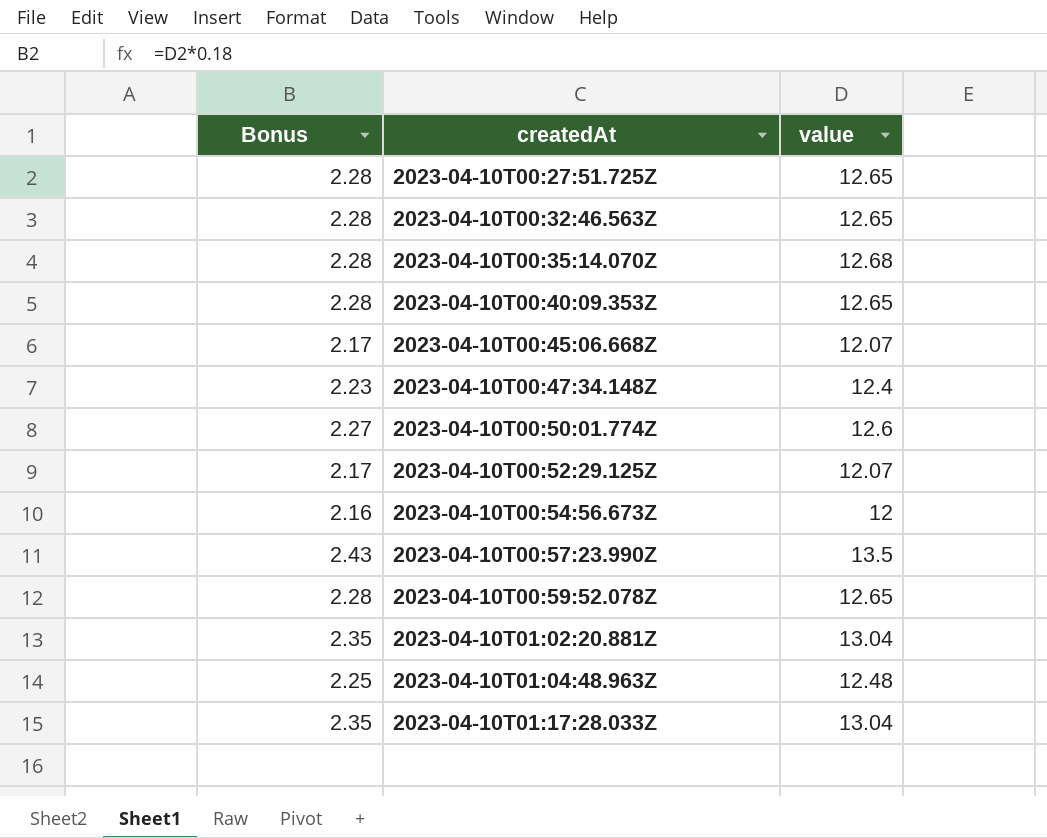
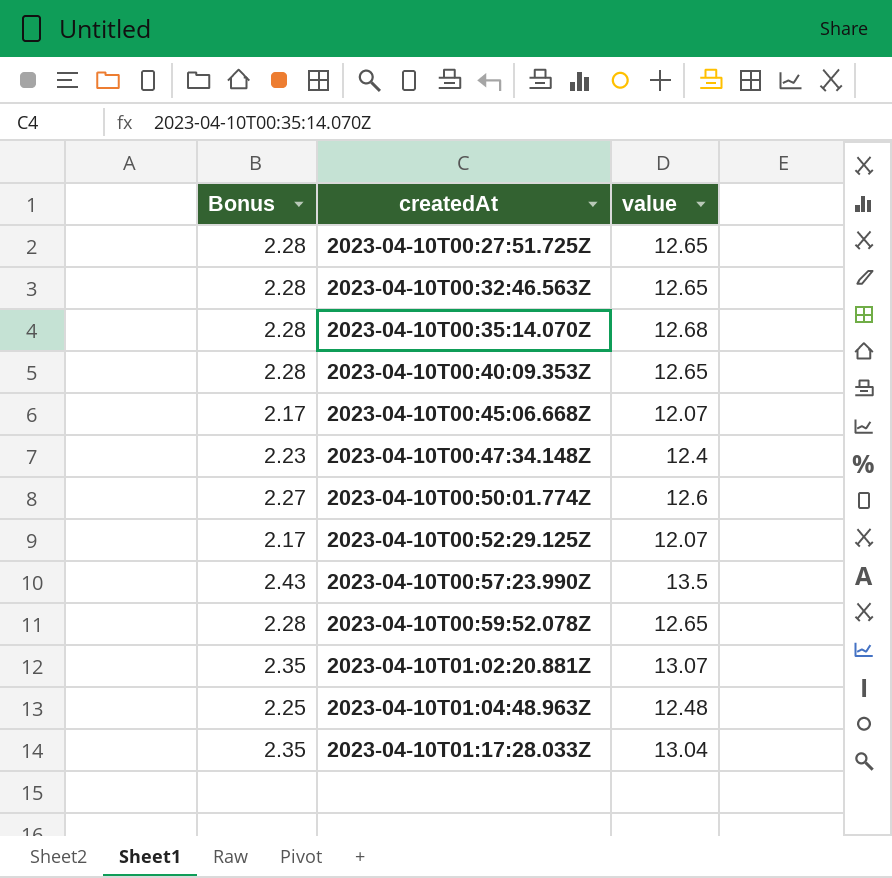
row 2023-04-10T00:54:56.673Z: 2.16 | 12 -> none
2023-04-10T01:02:20.881Z | value: 13.04 -> 13.07

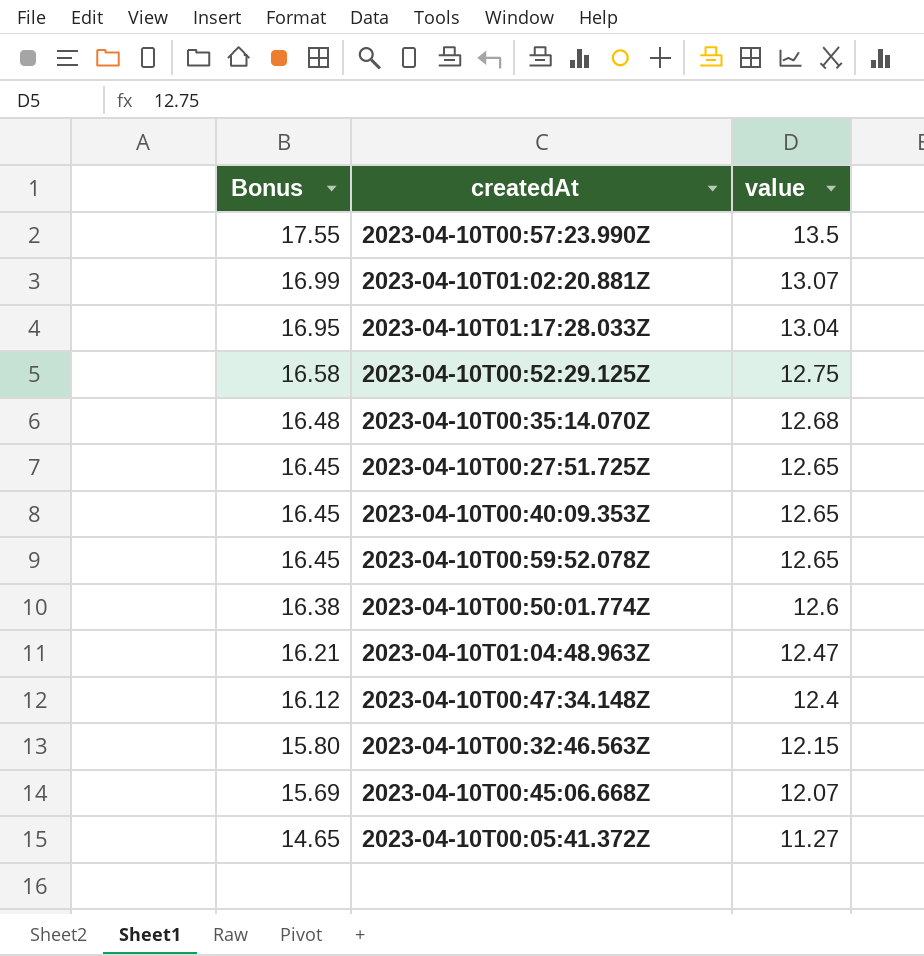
row order: createdAt ascending -> Bonus descending
column Bonus | formula: [value] * 0.18 -> [value] * 1.3
2023-04-10T00:52:29.125Z | value: 12.07 -> 12.75
2023-04-10T01:04:48.963Z | value: 12.48 -> 12.47
2023-04-10T00:32:46.563Z | value: 12.65 -> 12.15
row 2023-04-10T00:05:41.372Z: none -> 14.65 | 11.27

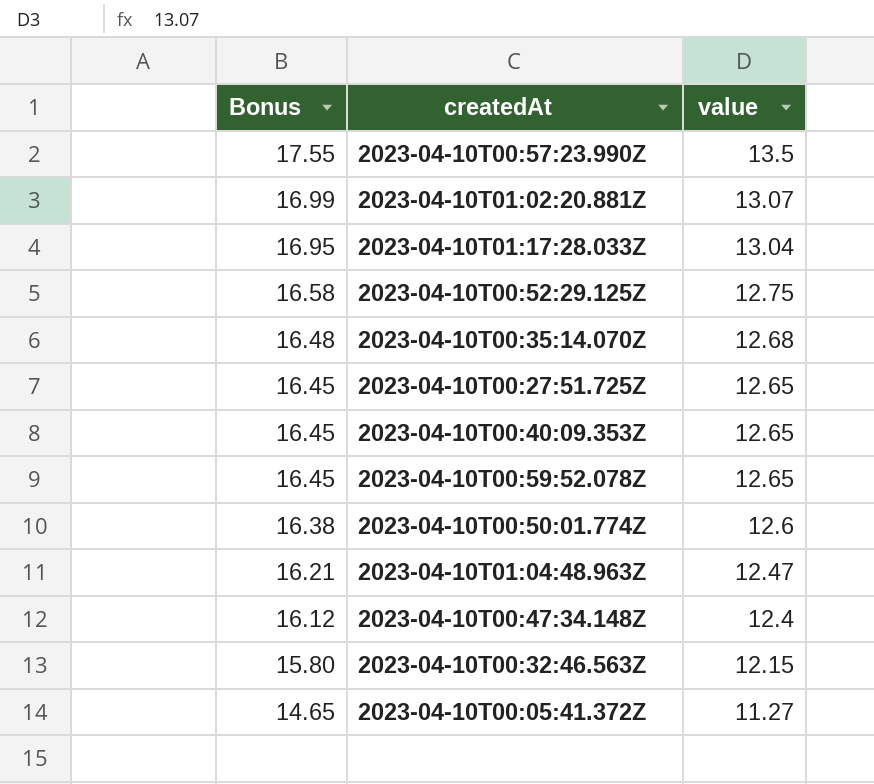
row 2023-04-10T00:45:06.668Z: 15.69 | 12.07 -> none

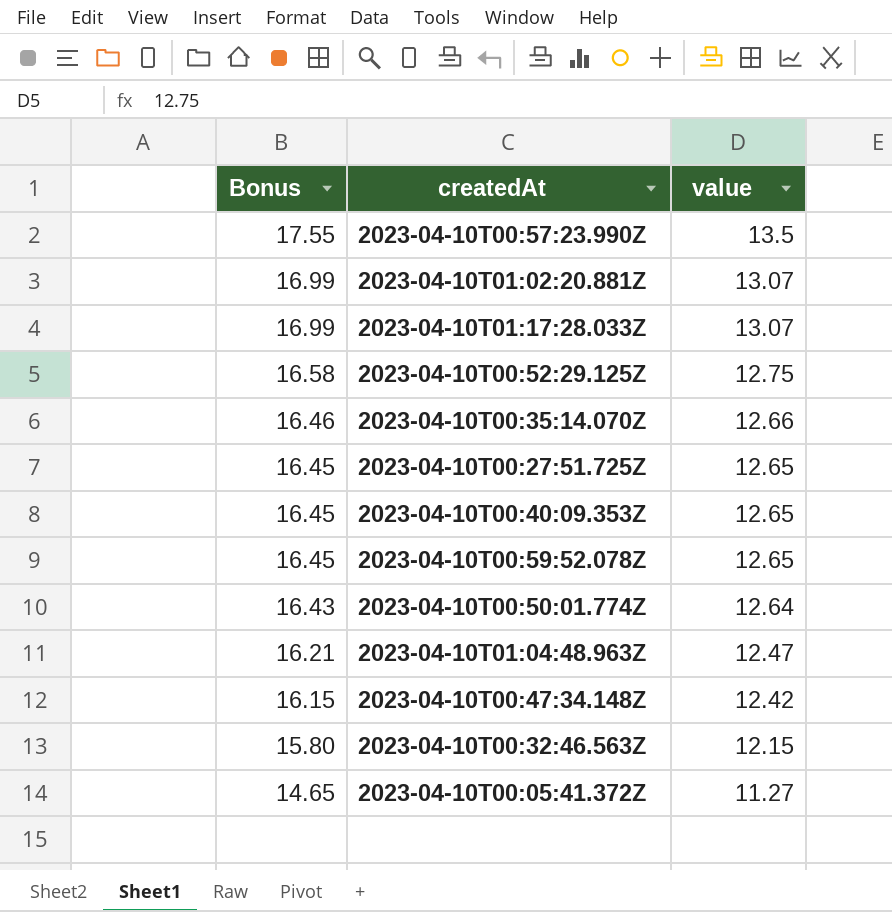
2023-04-10T01:17:28.033Z | Bonus: 16.95 -> 16.99
2023-04-10T01:17:28.033Z | value: 13.04 -> 13.07
2023-04-10T00:35:14.070Z | Bonus: 16.48 -> 16.46
2023-04-10T00:35:14.070Z | value: 12.68 -> 12.66
2023-04-10T00:50:01.774Z | Bonus: 16.38 -> 16.43
2023-04-10T00:50:01.774Z | value: 12.6 -> 12.64
2023-04-10T00:47:34.148Z | Bonus: 16.12 -> 16.15
2023-04-10T00:47:34.148Z | value: 12.4 -> 12.42

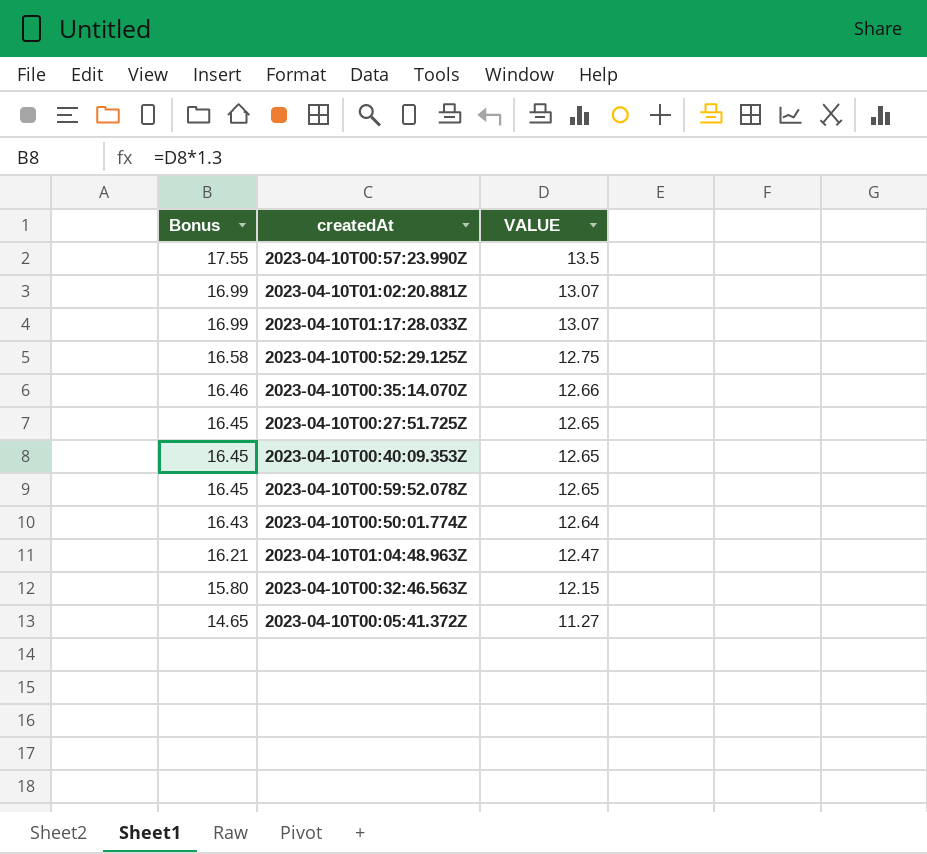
column name: value -> VALUE
row 2023-04-10T00:47:34.148Z: 16.15 | 12.42 -> none

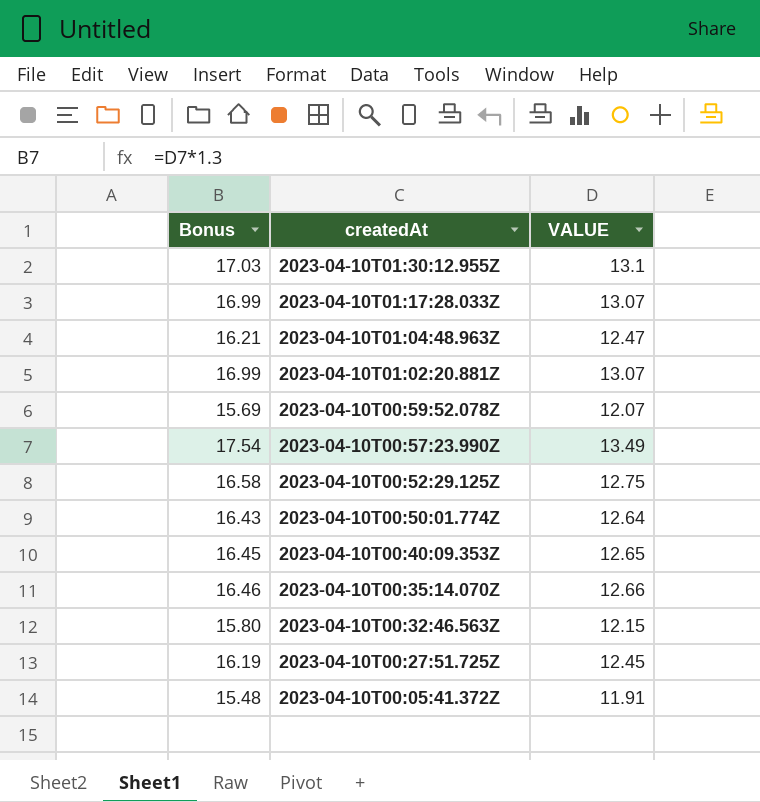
row order: Bonus descending -> createdAt descending
row 2023-04-10T01:30:12.955Z: none -> 17.03 | 13.1
2023-04-10T00:59:52.078Z | Bonus: 16.45 -> 15.69
2023-04-10T00:59:52.078Z | VALUE: 12.65 -> 12.07
2023-04-10T00:57:23.990Z | Bonus: 17.55 -> 17.54
2023-04-10T00:57:23.990Z | VALUE: 13.5 -> 13.49
2023-04-10T00:27:51.725Z | Bonus: 16.45 -> 16.19
2023-04-10T00:27:51.725Z | VALUE: 12.65 -> 12.45
2023-04-10T00:05:41.372Z | Bonus: 14.65 -> 15.48
2023-04-10T00:05:41.372Z | VALUE: 11.27 -> 11.91

